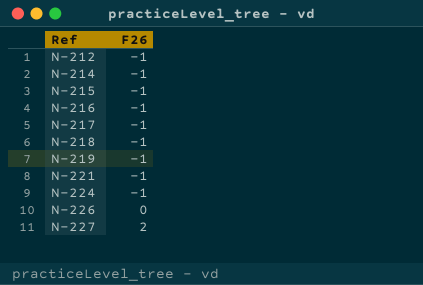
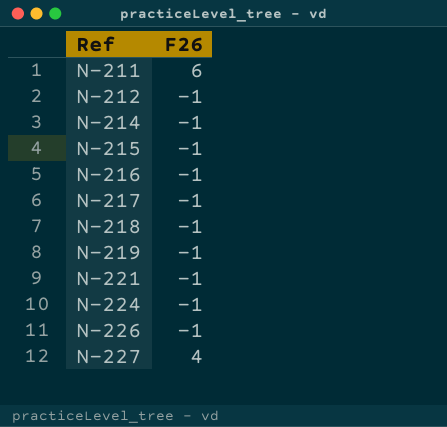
row N-211: none -> 6
N-226 | F26: 0 -> -1
N-227 | F26: 2 -> 4

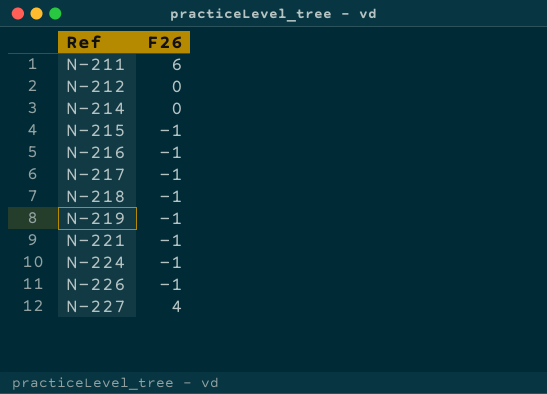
N-212 | F26: -1 -> 0
N-214 | F26: -1 -> 0

